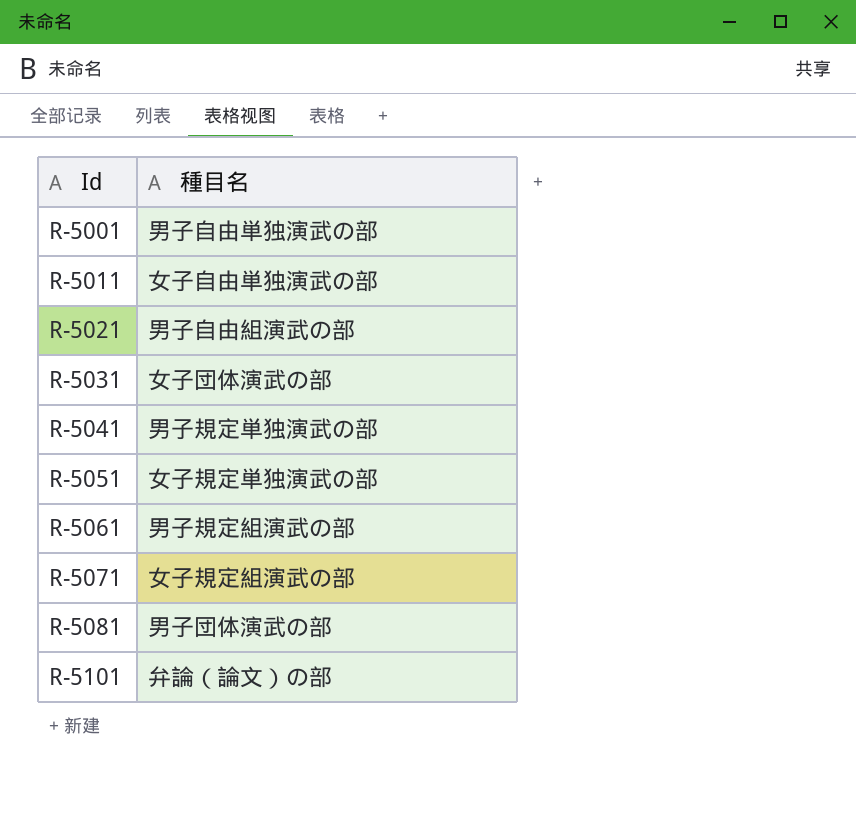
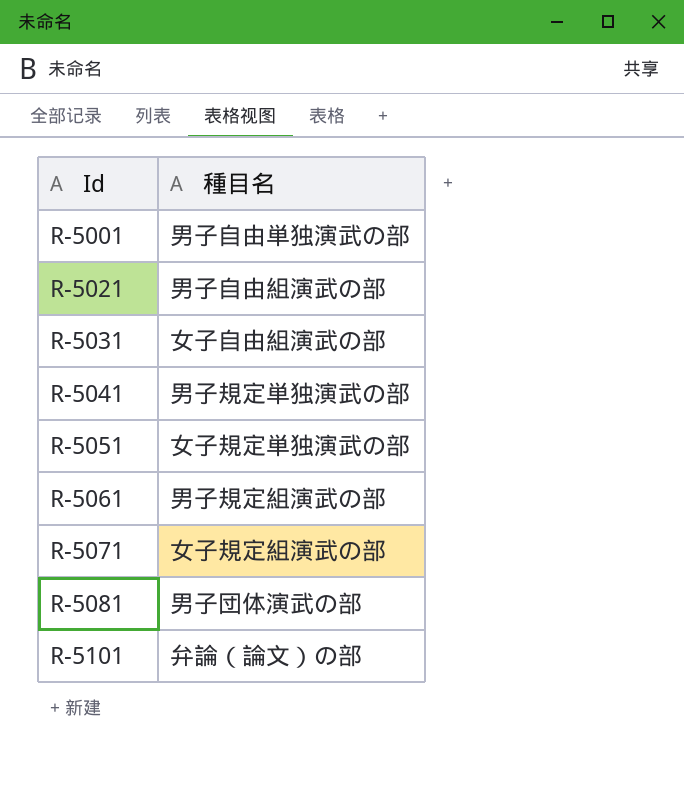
row R-5011: 女子自由単独演武の部 -> none
R-5031 | 種目名: 女子団体演武の部 -> 女子自由組演武の部

